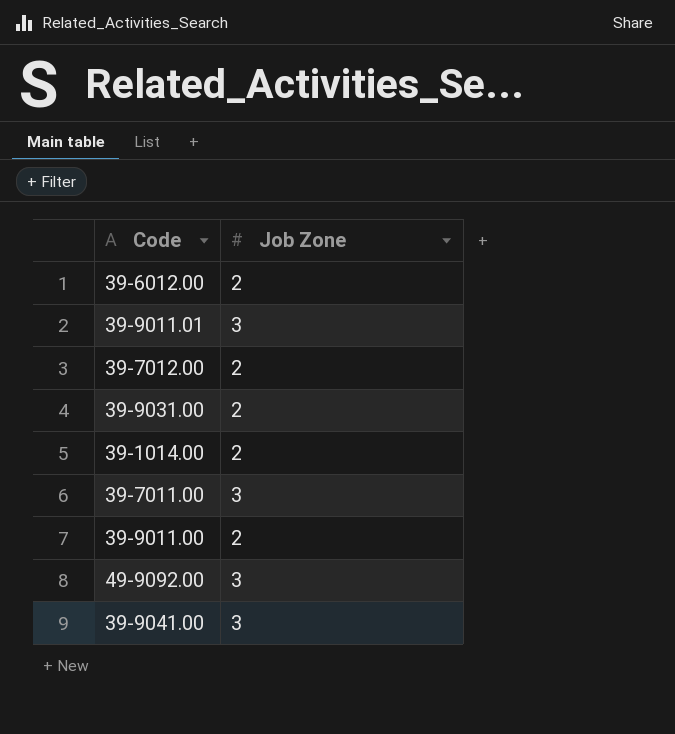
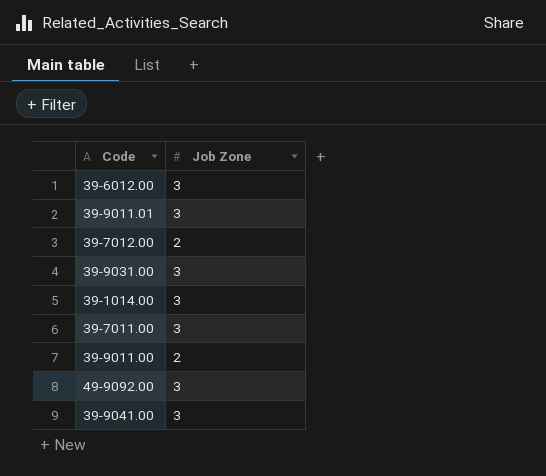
39-6012.00 | Job Zone: 2 -> 3
39-9031.00 | Job Zone: 2 -> 3
39-1014.00 | Job Zone: 2 -> 3

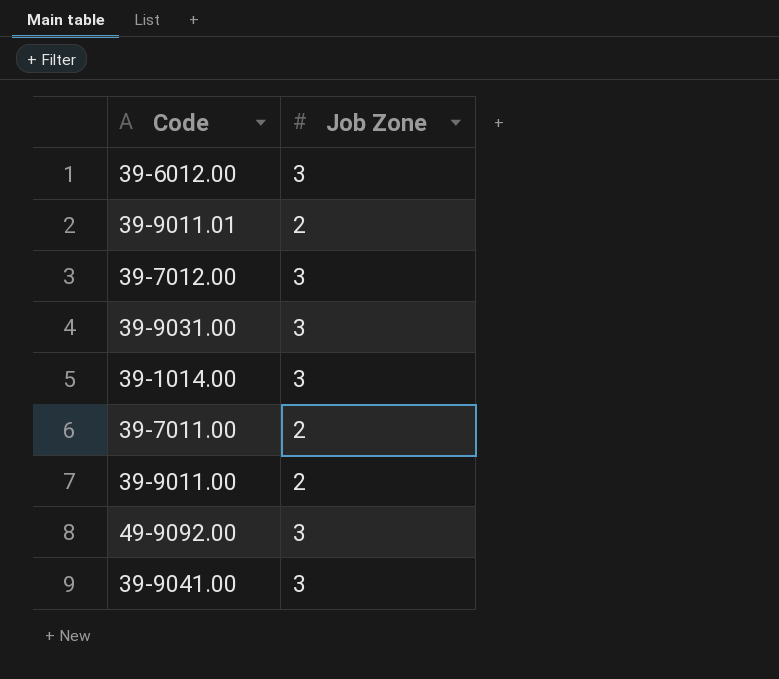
39-9011.01 | Job Zone: 3 -> 2
39-7012.00 | Job Zone: 2 -> 3
39-7011.00 | Job Zone: 3 -> 2

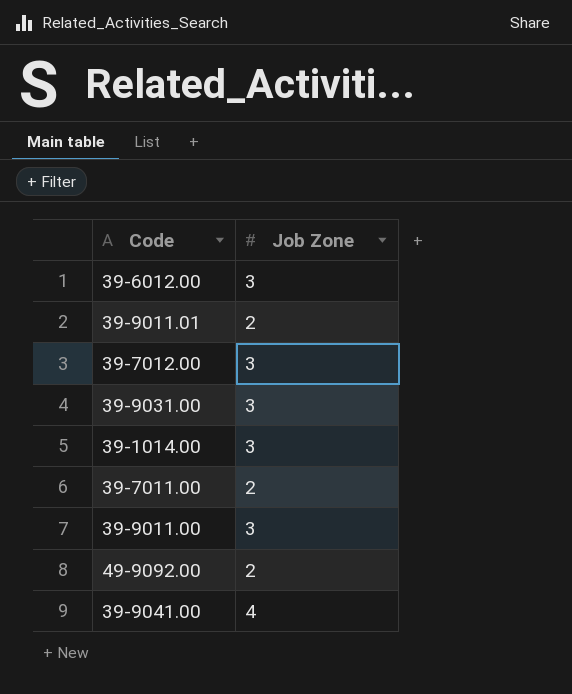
39-9011.00 | Job Zone: 2 -> 3
49-9092.00 | Job Zone: 3 -> 2
39-9041.00 | Job Zone: 3 -> 4

